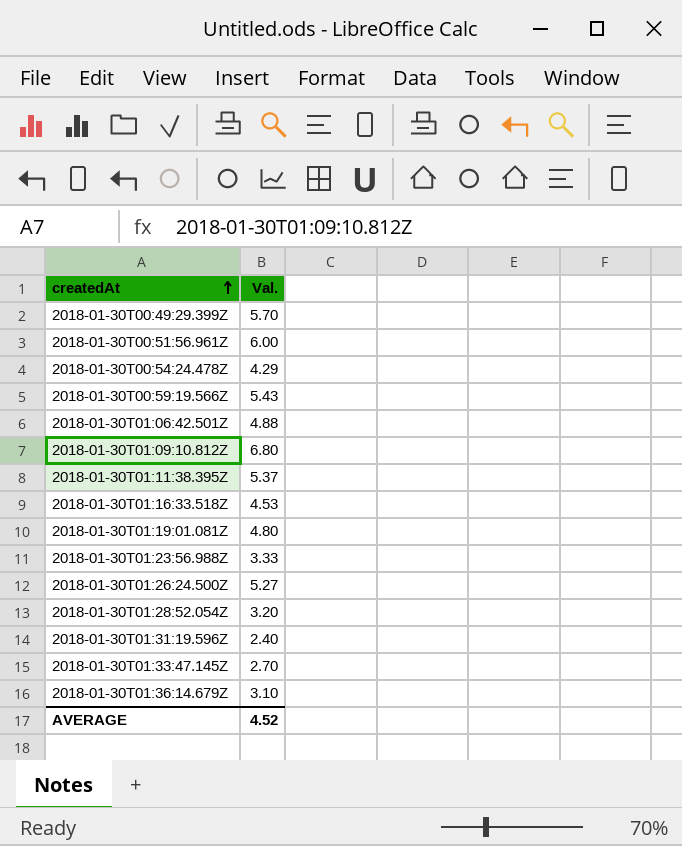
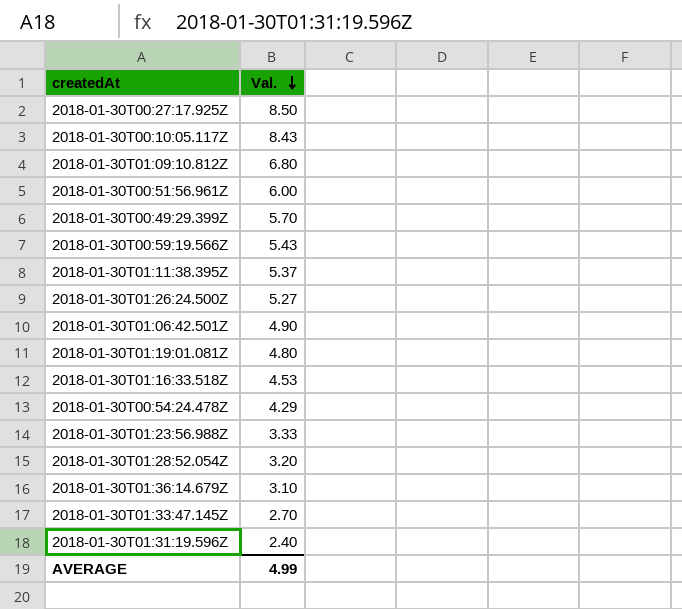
row order: createdAt ascending -> Val. descending
row 2018-01-30T00:27:17.925Z: none -> 8.50
row 2018-01-30T00:10:05.117Z: none -> 8.43
2018-01-30T01:06:42.501Z | Val.: 4.88 -> 4.90
AVERAGE | Val.: 4.52 -> 4.99

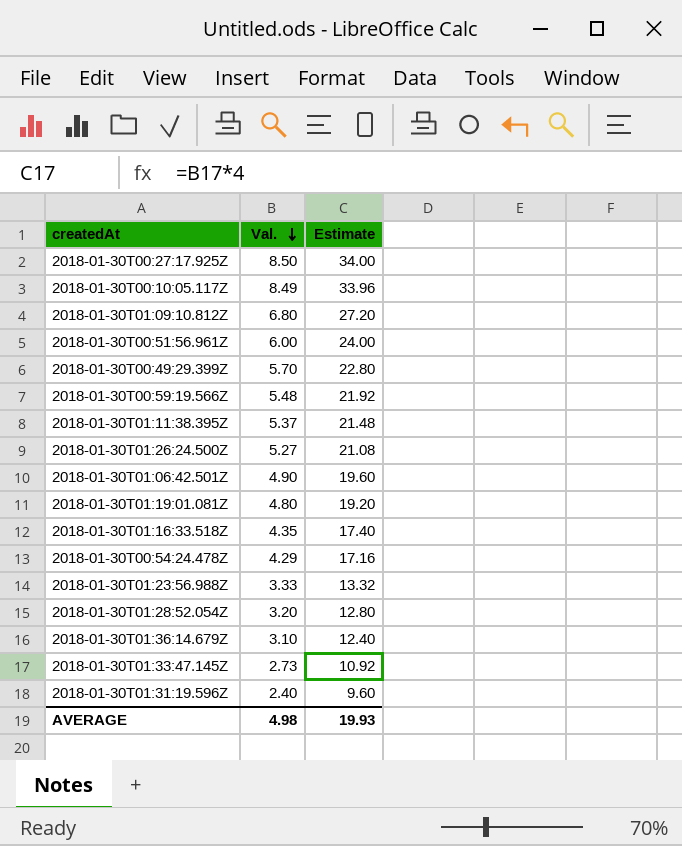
column Estimate | formula: none -> [Val.] * 4
2018-01-30T00:10:05.117Z | Val.: 8.43 -> 8.49
2018-01-30T00:59:19.566Z | Val.: 5.43 -> 5.48
2018-01-30T01:16:33.518Z | Val.: 4.53 -> 4.35
2018-01-30T01:33:47.145Z | Val.: 2.70 -> 2.73
AVERAGE | Val.: 4.99 -> 4.98

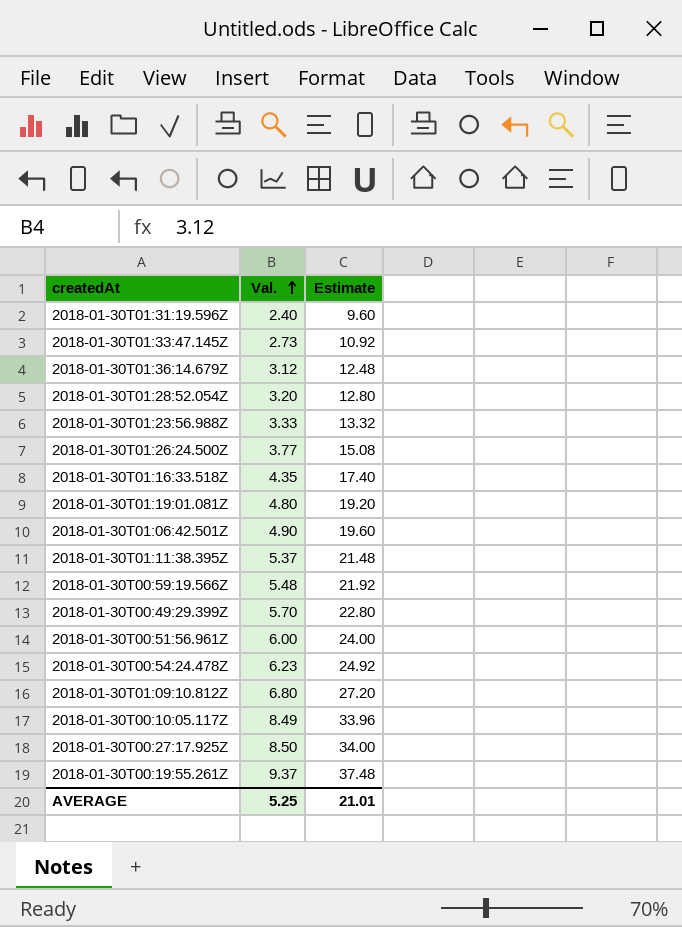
row order: Val. descending -> Val. ascending
2018-01-30T01:36:14.679Z | Val.: 3.10 -> 3.12
2018-01-30T01:36:14.679Z | Estimate: 12.40 -> 12.48
2018-01-30T01:26:24.500Z | Val.: 5.27 -> 3.77
2018-01-30T01:26:24.500Z | Estimate: 21.08 -> 15.08
2018-01-30T00:54:24.478Z | Val.: 4.29 -> 6.23
2018-01-30T00:54:24.478Z | Estimate: 17.16 -> 24.92
row 2018-01-30T00:19:55.261Z: none -> 9.37 | 37.48
AVERAGE | Val.: 4.98 -> 5.25
AVERAGE | Estimate: 19.93 -> 21.01

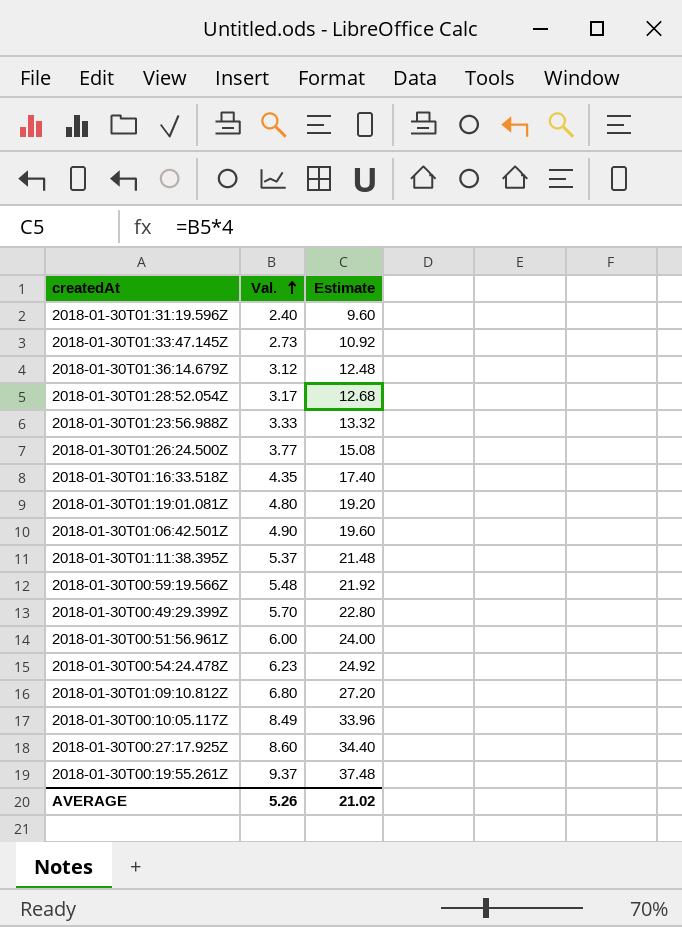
2018-01-30T01:28:52.054Z | Val.: 3.20 -> 3.17
2018-01-30T01:28:52.054Z | Estimate: 12.80 -> 12.68
2018-01-30T00:27:17.925Z | Val.: 8.50 -> 8.60
2018-01-30T00:27:17.925Z | Estimate: 34.00 -> 34.40
AVERAGE | Val.: 5.25 -> 5.26
AVERAGE | Estimate: 21.01 -> 21.02

